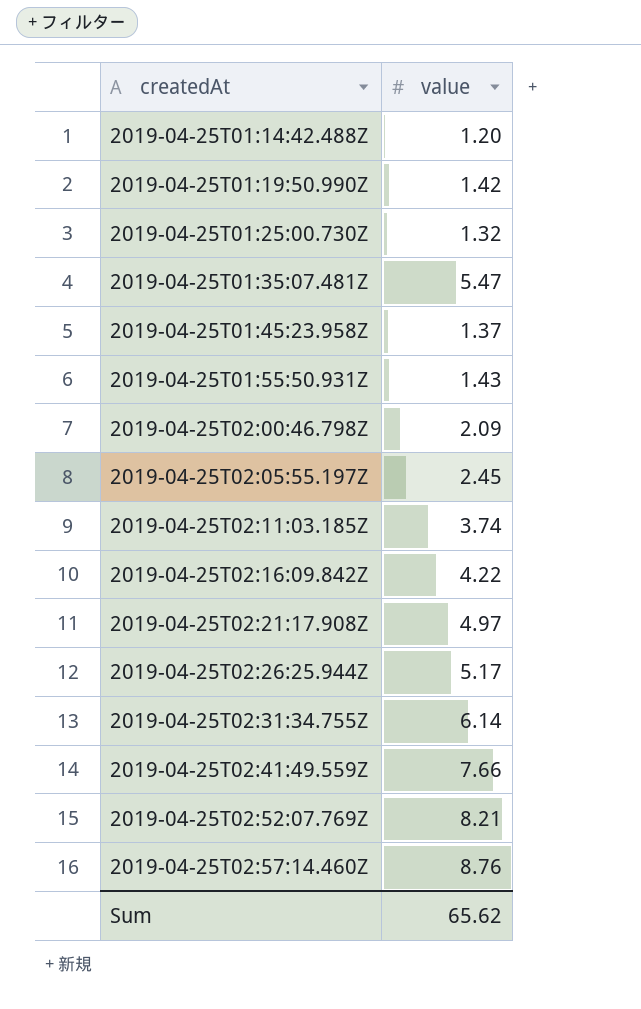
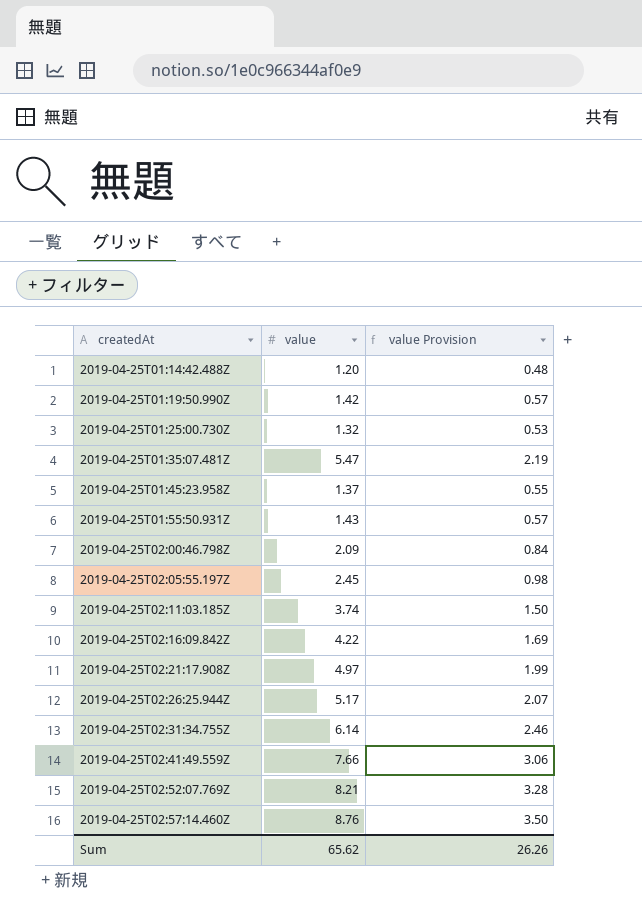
column value Provision | formula: none -> [value] * 0.4

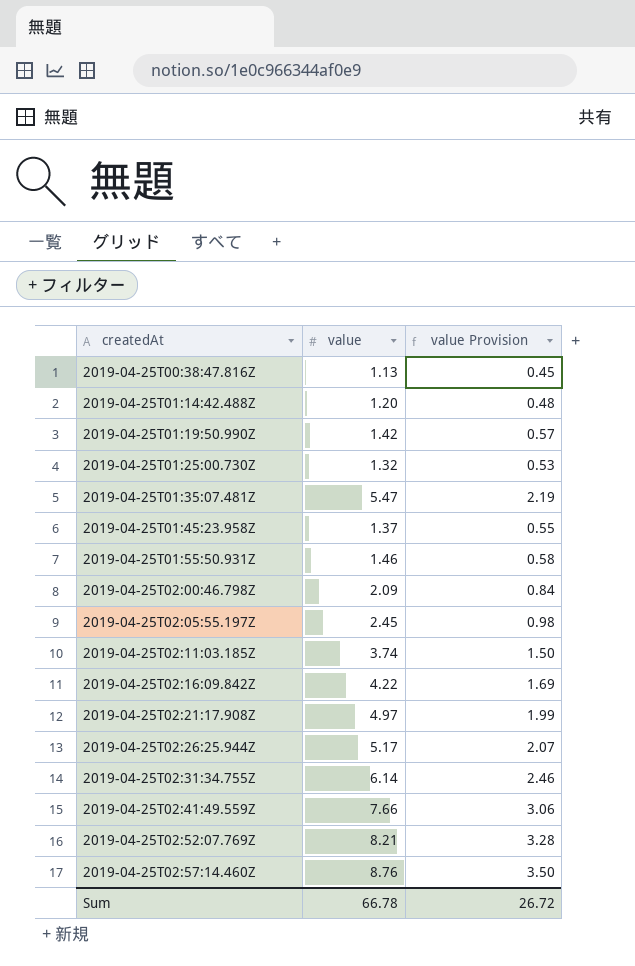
row 2019-04-25T00:38:47.816Z: none -> 1.13 | 0.45
2019-04-25T01:55:50.931Z | value: 1.43 -> 1.46
2019-04-25T01:55:50.931Z | value Provision: 0.57 -> 0.58
Sum | value: 65.62 -> 66.78
Sum | value Provision: 26.26 -> 26.72

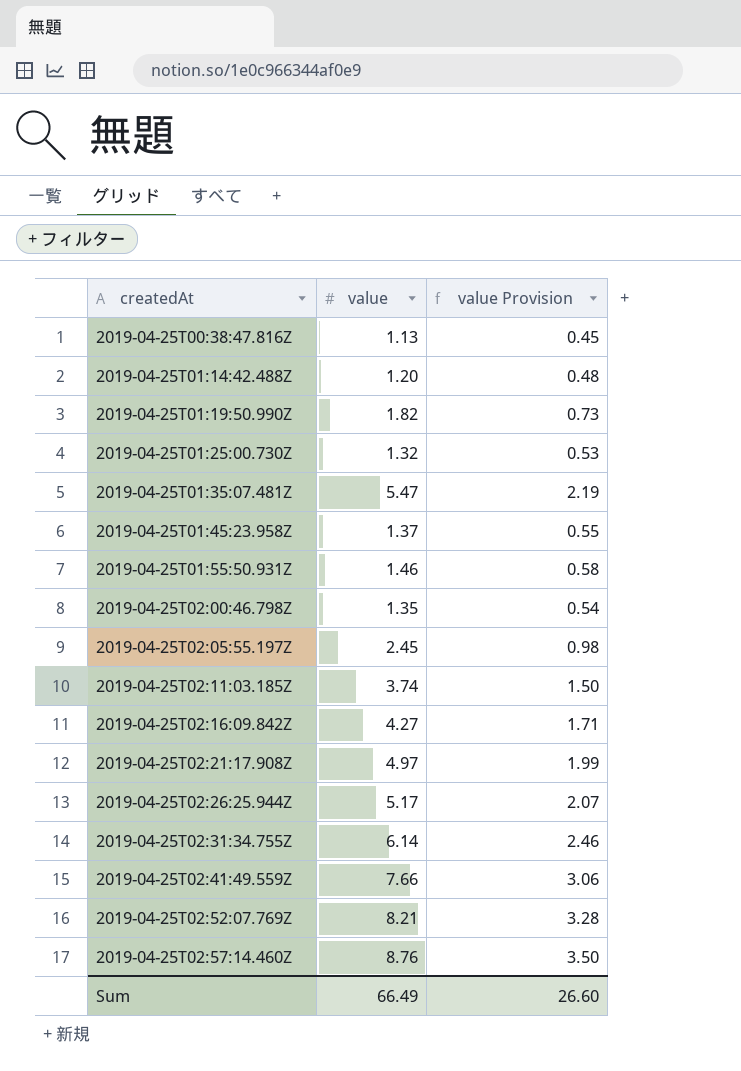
2019-04-25T01:19:50.990Z | value: 1.42 -> 1.82
2019-04-25T01:19:50.990Z | value Provision: 0.57 -> 0.73
2019-04-25T02:00:46.798Z | value: 2.09 -> 1.35
2019-04-25T02:00:46.798Z | value Provision: 0.84 -> 0.54
2019-04-25T02:16:09.842Z | value: 4.22 -> 4.27
2019-04-25T02:16:09.842Z | value Provision: 1.69 -> 1.71
Sum | value: 66.78 -> 66.49
Sum | value Provision: 26.72 -> 26.60

